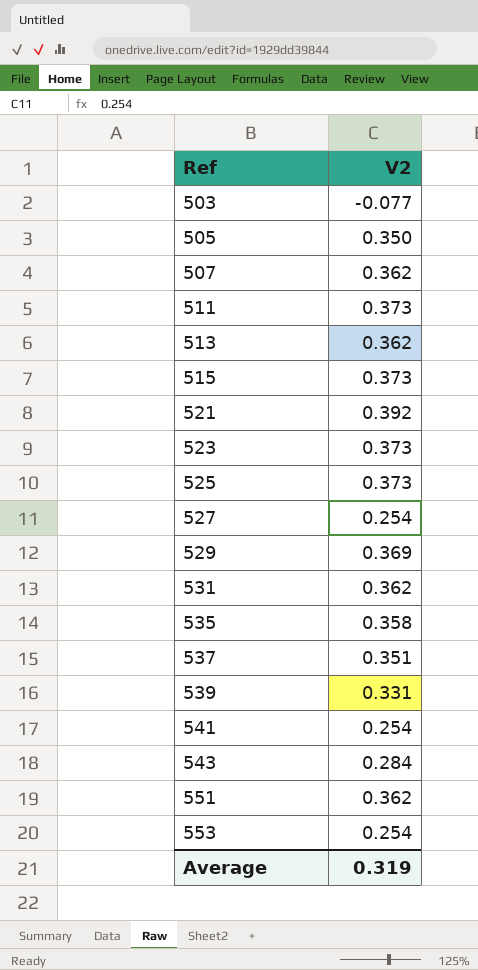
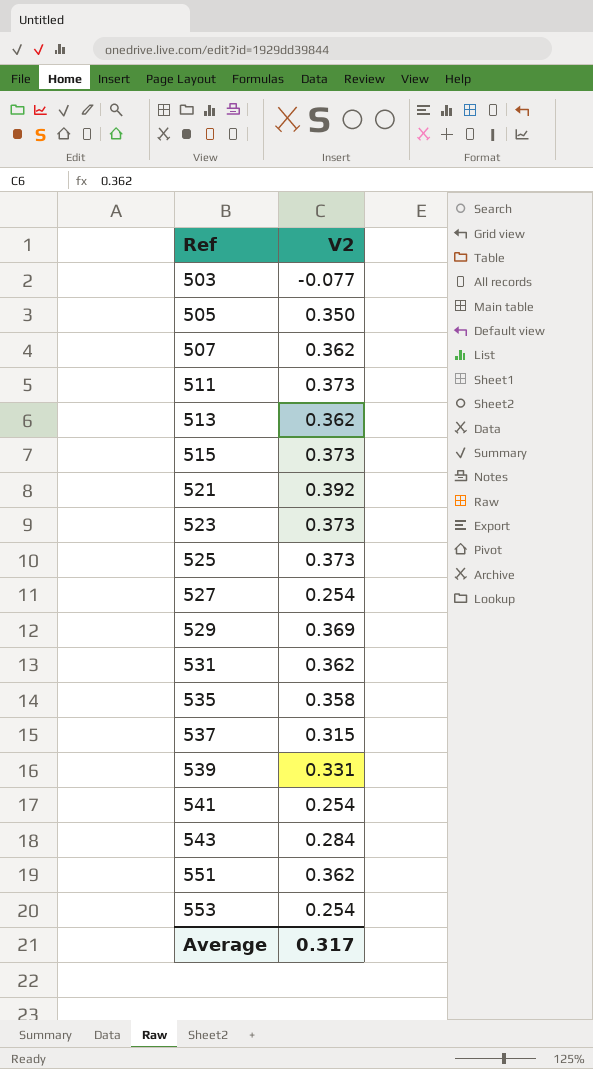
537 | V2: 0.351 -> 0.315
Average | V2: 0.319 -> 0.317

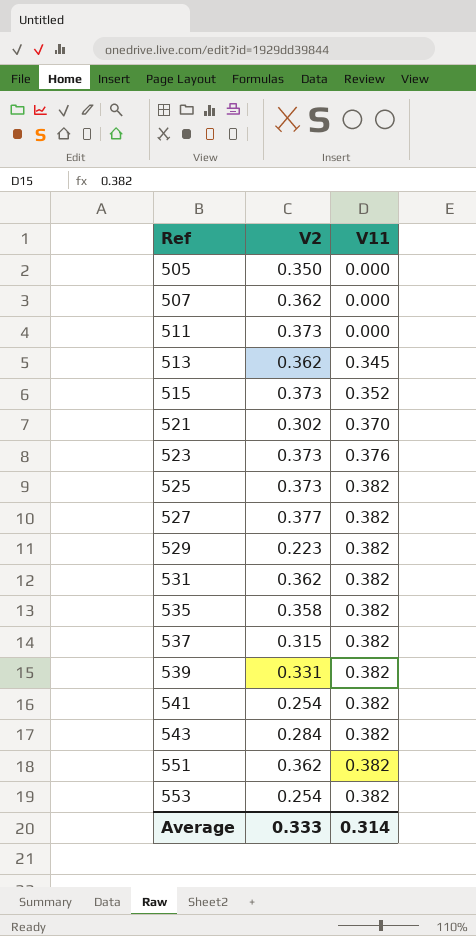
column V11 | position: none -> 3
row 503: -0.077 -> none
521 | V2: 0.392 -> 0.302
527 | V2: 0.254 -> 0.377
529 | V2: 0.369 -> 0.223
Average | V2: 0.317 -> 0.333

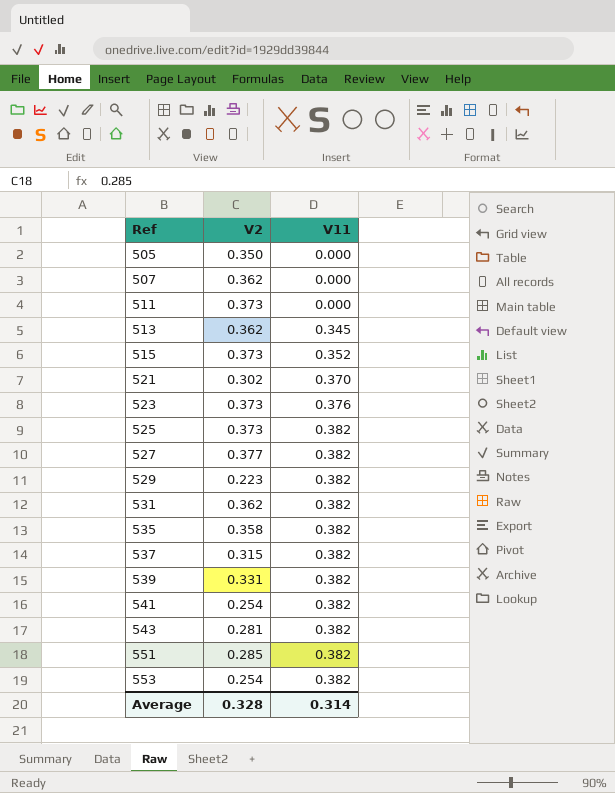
543 | V2: 0.284 -> 0.281
551 | V2: 0.362 -> 0.285
Average | V2: 0.333 -> 0.328

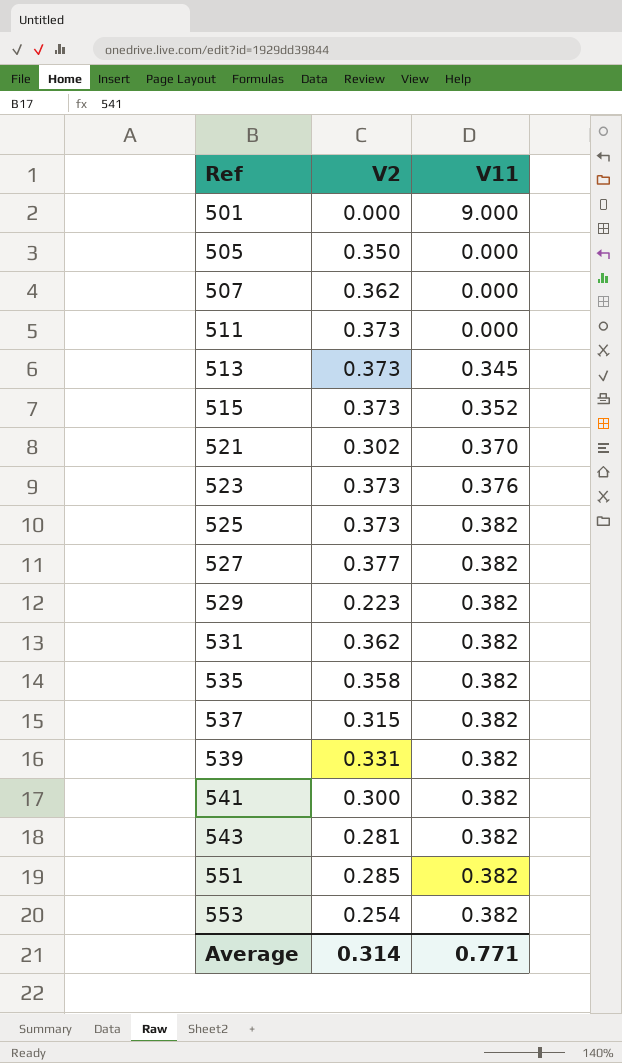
row 501: none -> 0.000 | 9.000
513 | V2: 0.362 -> 0.373
541 | V2: 0.254 -> 0.300
Average | V2: 0.328 -> 0.314
Average | V11: 0.314 -> 0.771

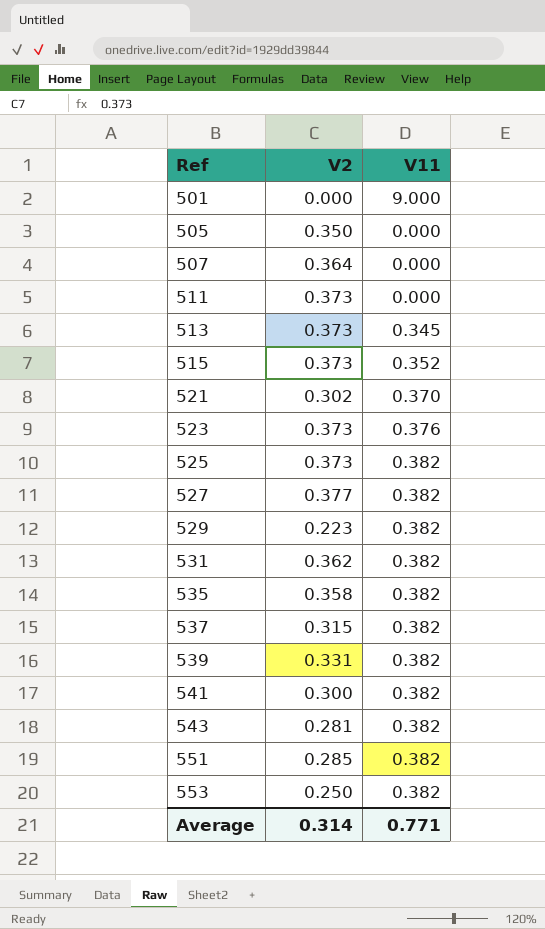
507 | V2: 0.362 -> 0.364
553 | V2: 0.254 -> 0.250

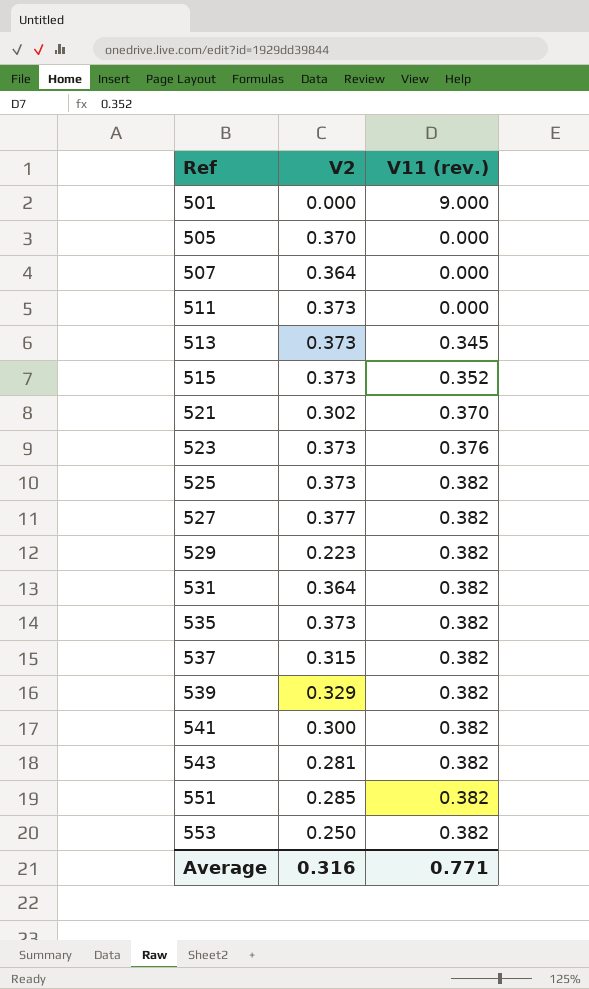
column name: V11 -> V11 (rev.)
505 | V2: 0.350 -> 0.370
531 | V2: 0.362 -> 0.364
535 | V2: 0.358 -> 0.373
539 | V2: 0.331 -> 0.329
Average | V2: 0.314 -> 0.316

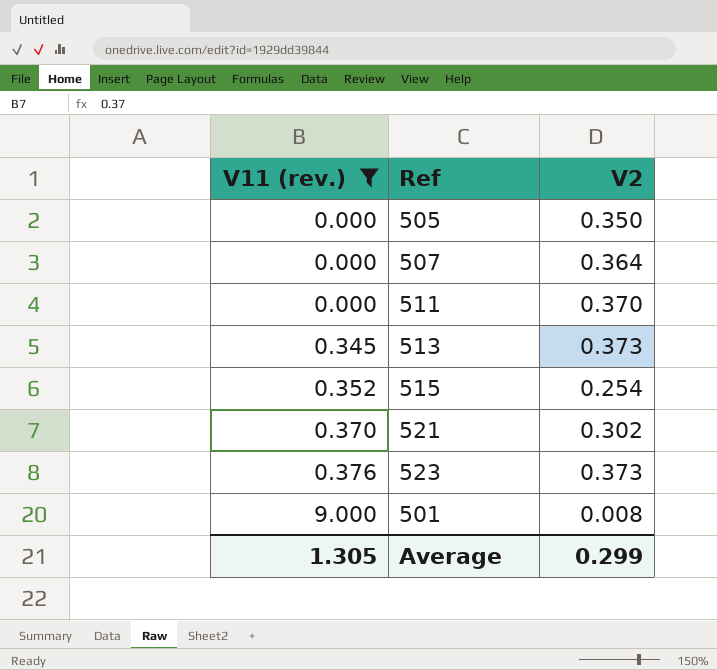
filter: none -> V11 (rev.) != 0.382
row order: Ref ascending -> V11 (rev.) ascending
column V11 (rev.) | position: 3 -> 1
505 | V2: 0.370 -> 0.350
511 | V2: 0.373 -> 0.370
515 | V2: 0.373 -> 0.254
501 | V2: 0.000 -> 0.008
Average | V11 (rev.): 0.771 -> 1.305
Average | V2: 0.316 -> 0.299

